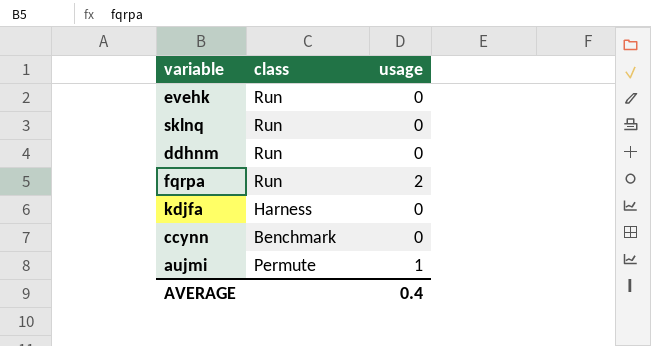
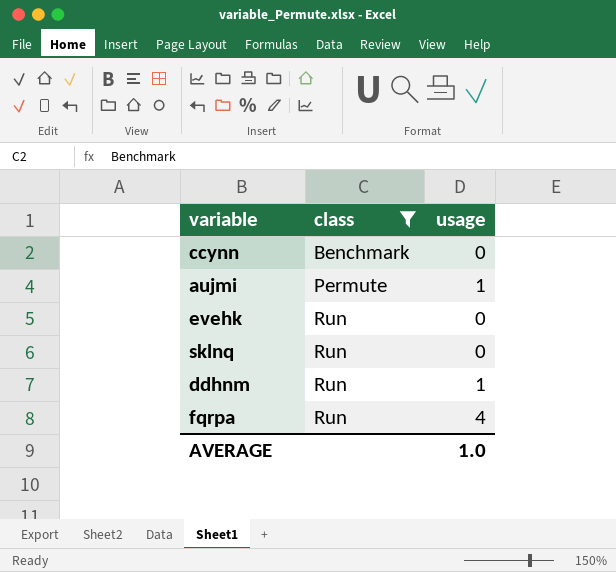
filter: none -> class != Harness
row order: none -> class ascending
ddhnm | usage: 0 -> 1
fqrpa | usage: 2 -> 4
AVERAGE | usage: 0.4 -> 1.0

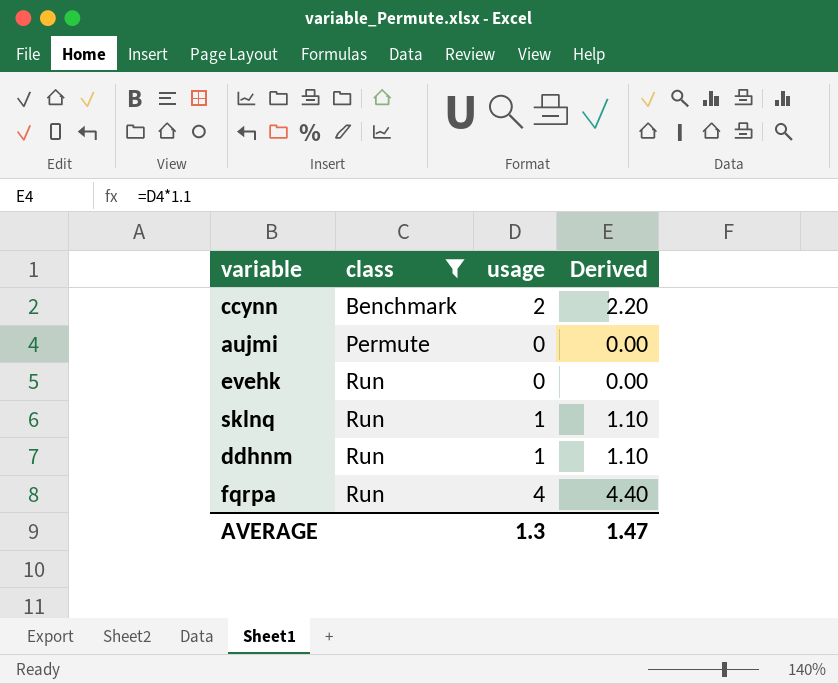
column Derived | formula: none -> [usage] * 1.1
ccynn | usage: 0 -> 2
aujmi | usage: 1 -> 0
sklnq | usage: 0 -> 1
AVERAGE | usage: 1.0 -> 1.3

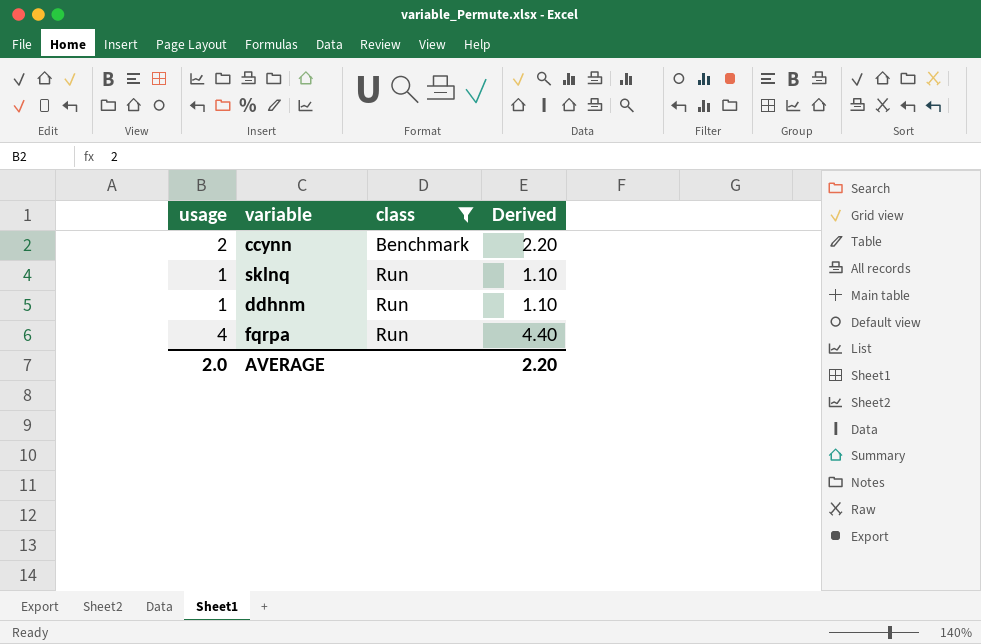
column usage | position: 3 -> 1
row aujmi: Permute | 0 | 0.00 -> none
row evehk: Run | 0 | 0.00 -> none
AVERAGE | usage: 1.3 -> 2.0
AVERAGE | Derived: 1.47 -> 2.20

